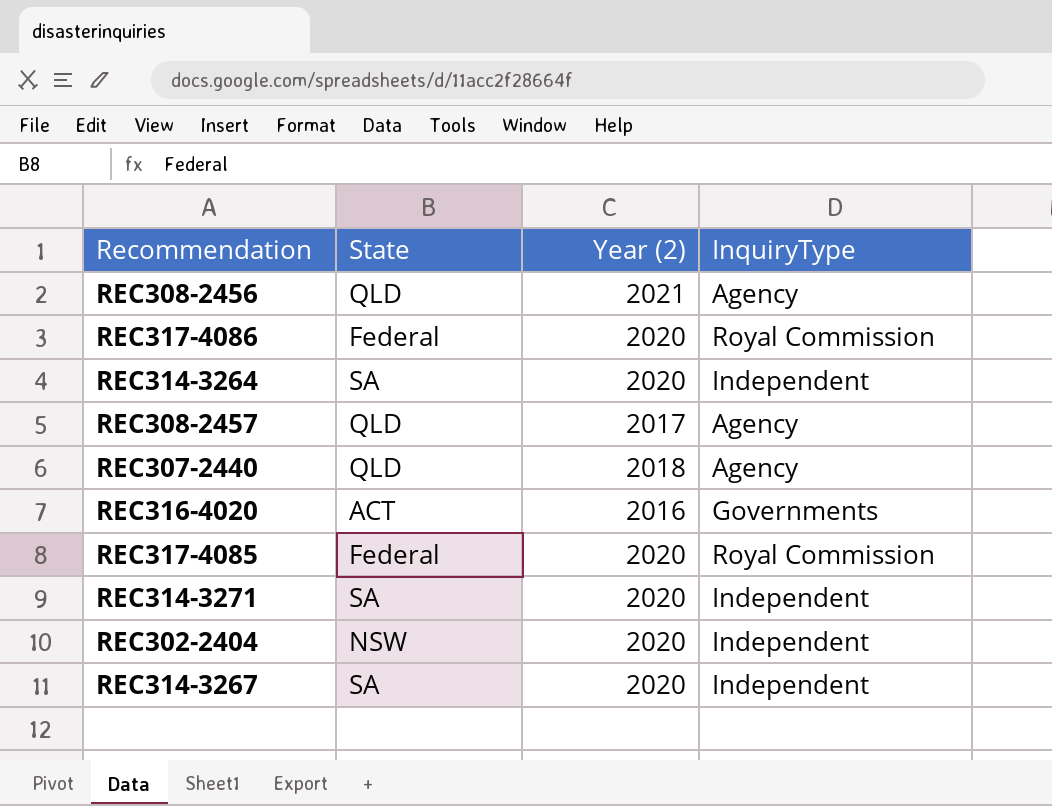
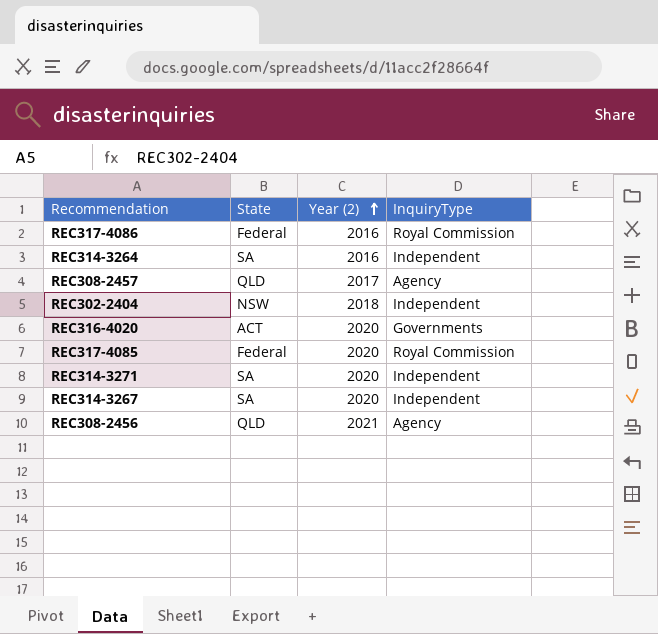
row order: none -> Year (2) ascending
row REC307-2440: QLD | 2018 | Agency -> none
REC317-4086 | Year (2): 2020 -> 2016
REC314-3264 | Year (2): 2020 -> 2016
REC302-2404 | Year (2): 2020 -> 2018
REC316-4020 | Year (2): 2016 -> 2020

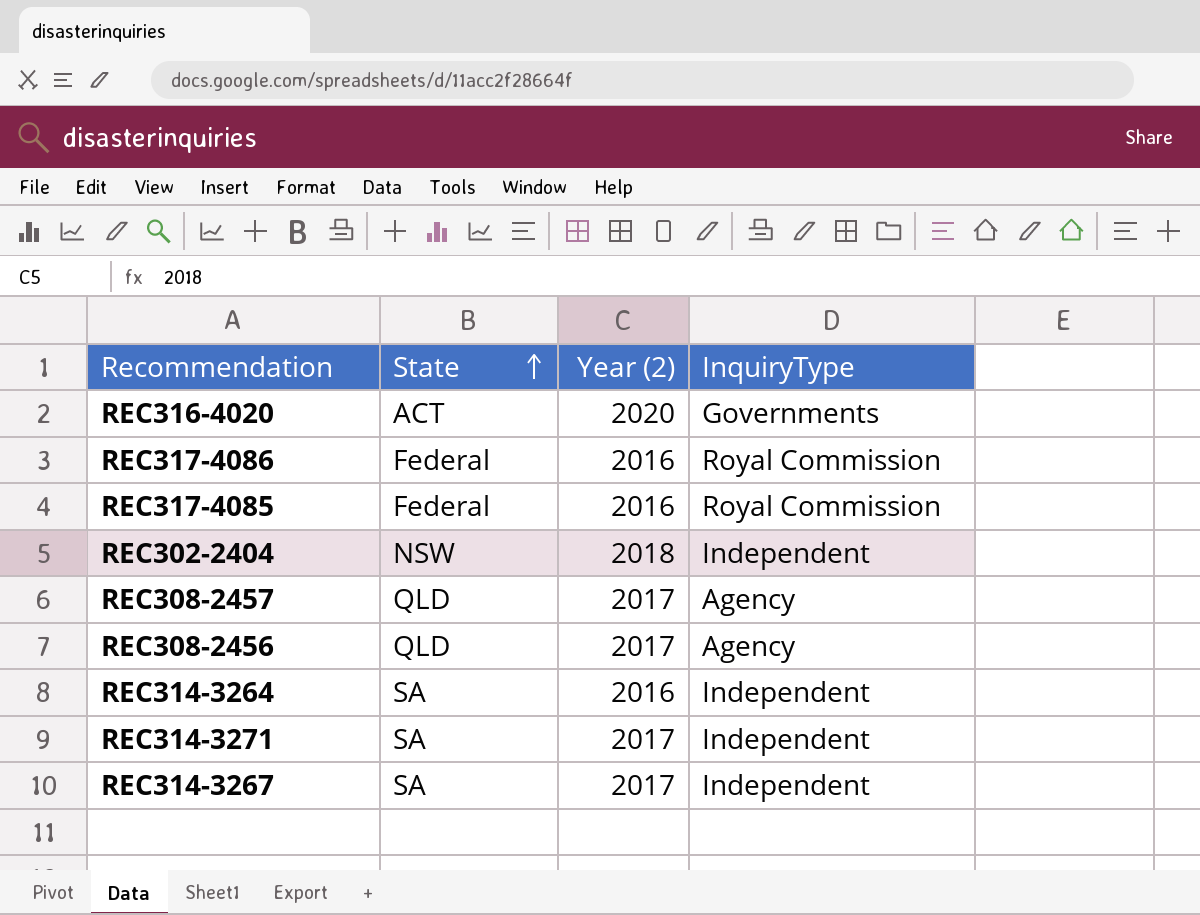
row order: Year (2) ascending -> State ascending
REC317-4085 | Year (2): 2020 -> 2016
REC308-2456 | Year (2): 2021 -> 2017
REC314-3271 | Year (2): 2020 -> 2017
REC314-3267 | Year (2): 2020 -> 2017

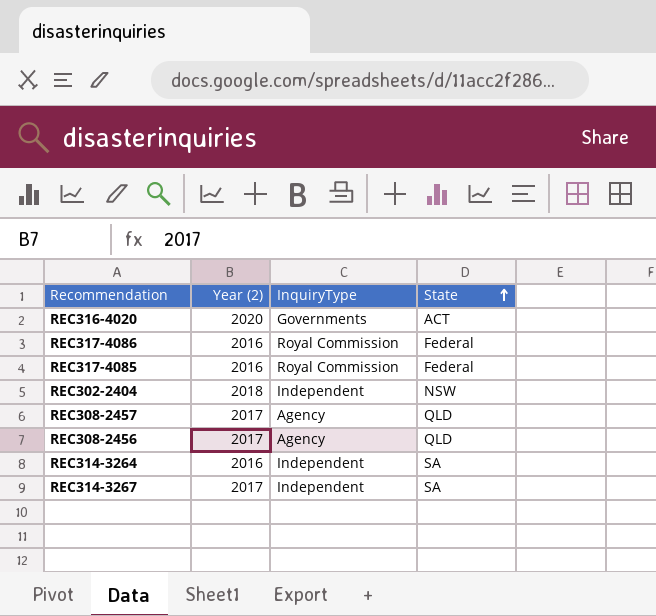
column State | position: 2 -> 4
row REC314-3271: SA | 2017 | Independent -> none

